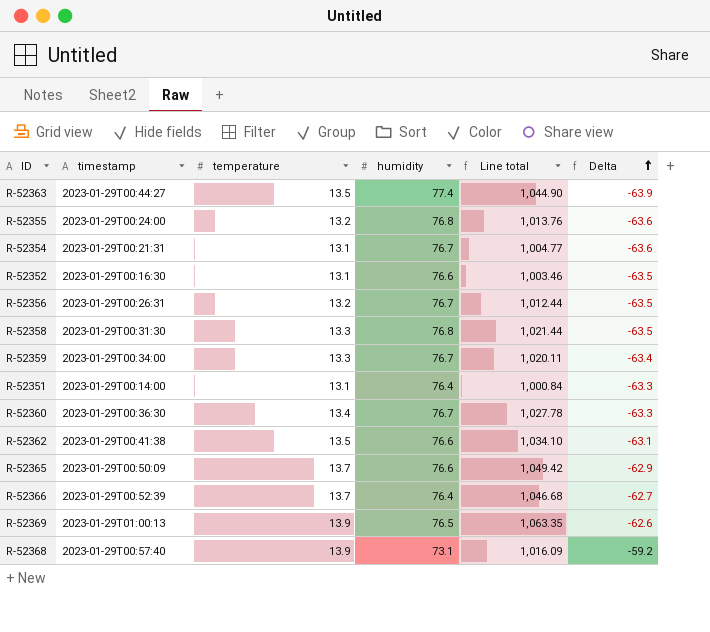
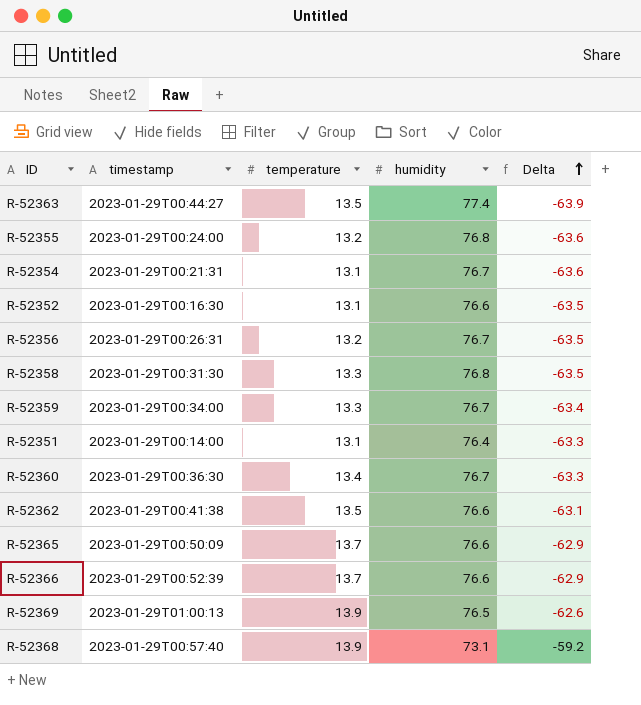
column Line total | formula: [temperature] * [humidity] -> none
R-52366 | humidity: 76.4 -> 76.6
R-52366 | Delta: -62.7 -> -62.9

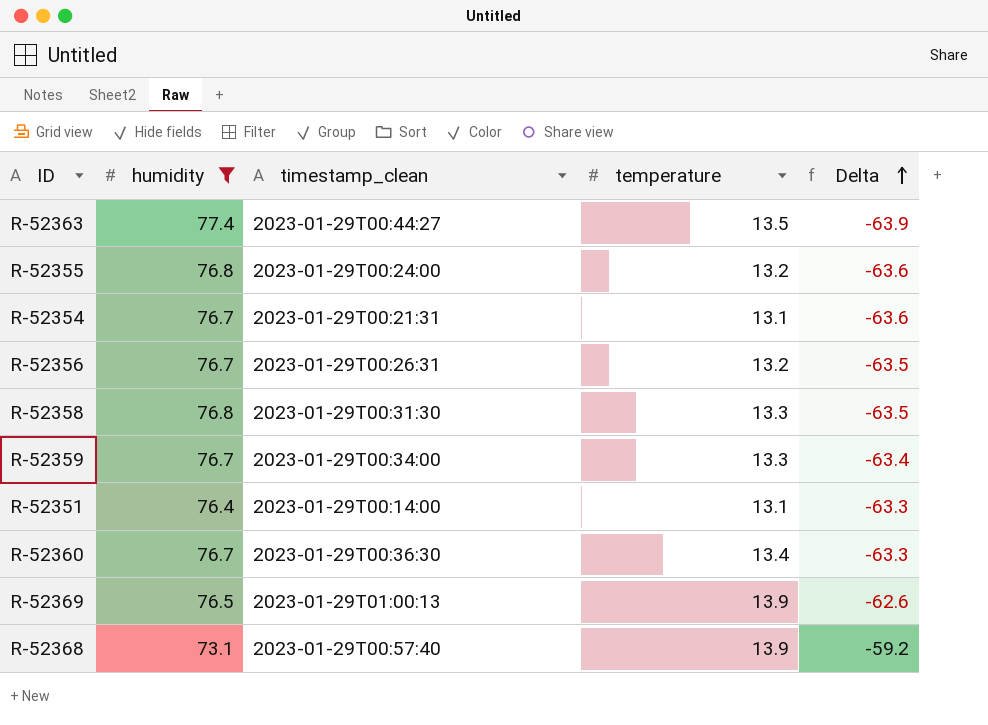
filter: none -> humidity != 76.6
column humidity | position: 4 -> 2
column name: timestamp -> timestamp_clean

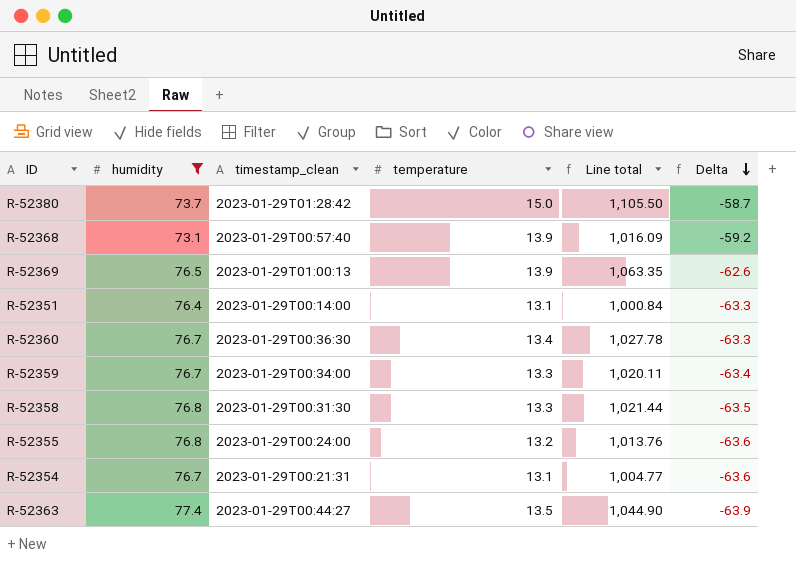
row order: Delta ascending -> Delta descending
column Line total | formula: none -> [humidity] * [temperature]
row R-52356: 76.7 | 2023-01-29T00:26:31 | 13.2 | -63.5 -> none
row R-52380: none -> 73.7 | 2023-01-29T01:28:42 | 15.0 | 1,105.50 | -58.7

